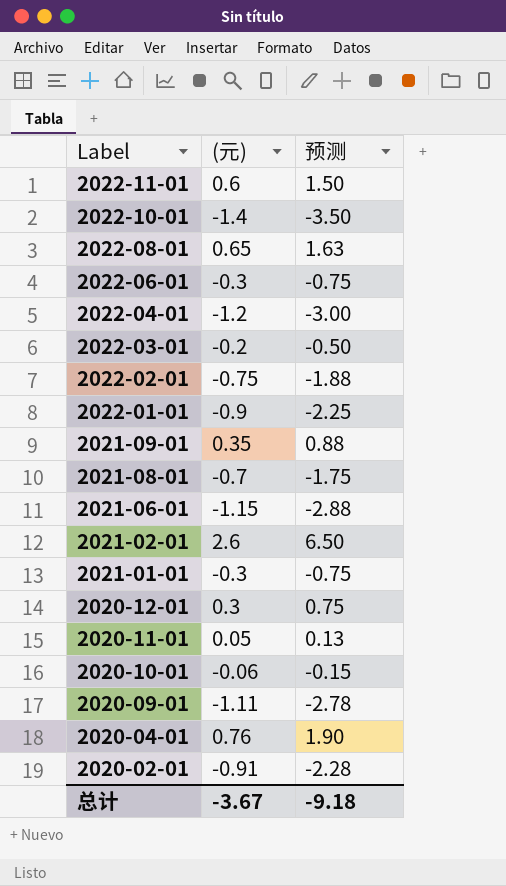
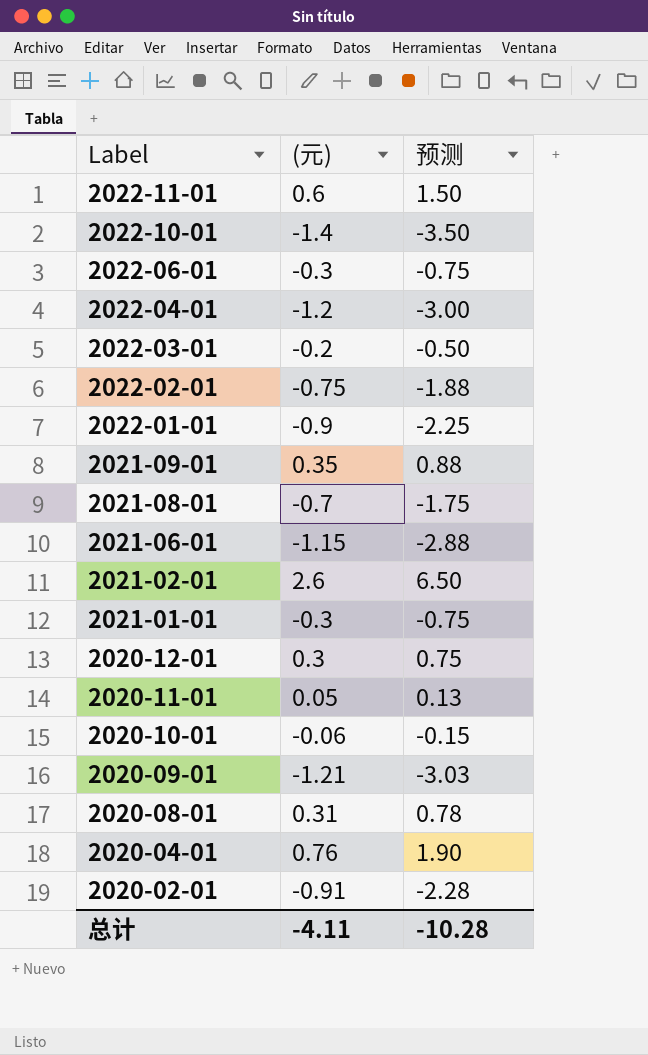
row 2022-08-01: 0.65 | 1.63 -> none
2020-09-01 | (元): -1.11 -> -1.21
2020-09-01 | 预测: -2.78 -> -3.03
row 2020-08-01: none -> 0.31 | 0.78
总计 | (元): -3.67 -> -4.11
总计 | 预测: -9.18 -> -10.28

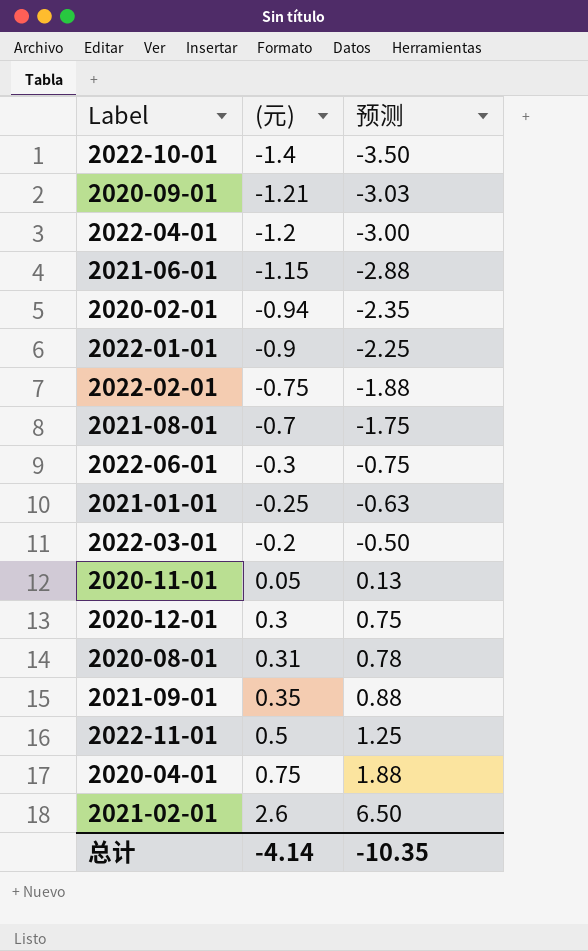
row order: Label descending -> (元) ascending
row 2020-10-01: -0.06 | -0.15 -> none
2020-02-01 | (元): -0.91 -> -0.94
2020-02-01 | 预测: -2.28 -> -2.35
2021-01-01 | (元): -0.3 -> -0.25
2021-01-01 | 预测: -0.75 -> -0.63
2022-11-01 | (元): 0.6 -> 0.5
2022-11-01 | 预测: 1.50 -> 1.25
2020-04-01 | (元): 0.76 -> 0.75
2020-04-01 | 预测: 1.90 -> 1.88
总计 | (元): -4.11 -> -4.14
总计 | 预测: -10.28 -> -10.35

